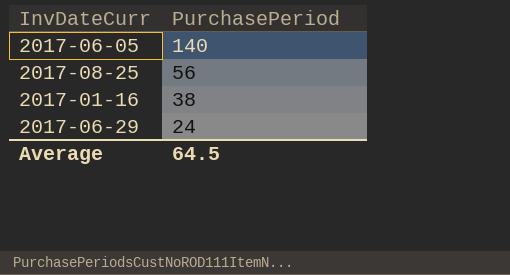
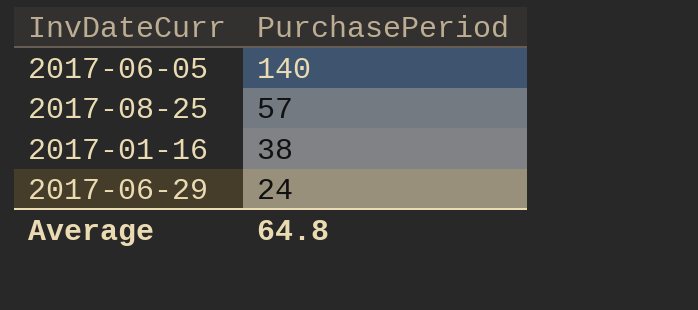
2017-08-25 | PurchasePeriod: 56 -> 57
Average | PurchasePeriod: 64.5 -> 64.8

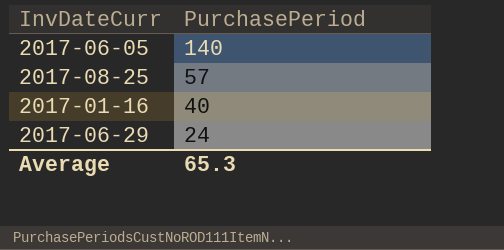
2017-01-16 | PurchasePeriod: 38 -> 40
Average | PurchasePeriod: 64.8 -> 65.3

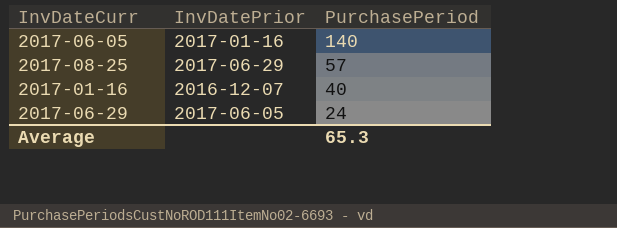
column InvDatePrior | position: none -> 2

